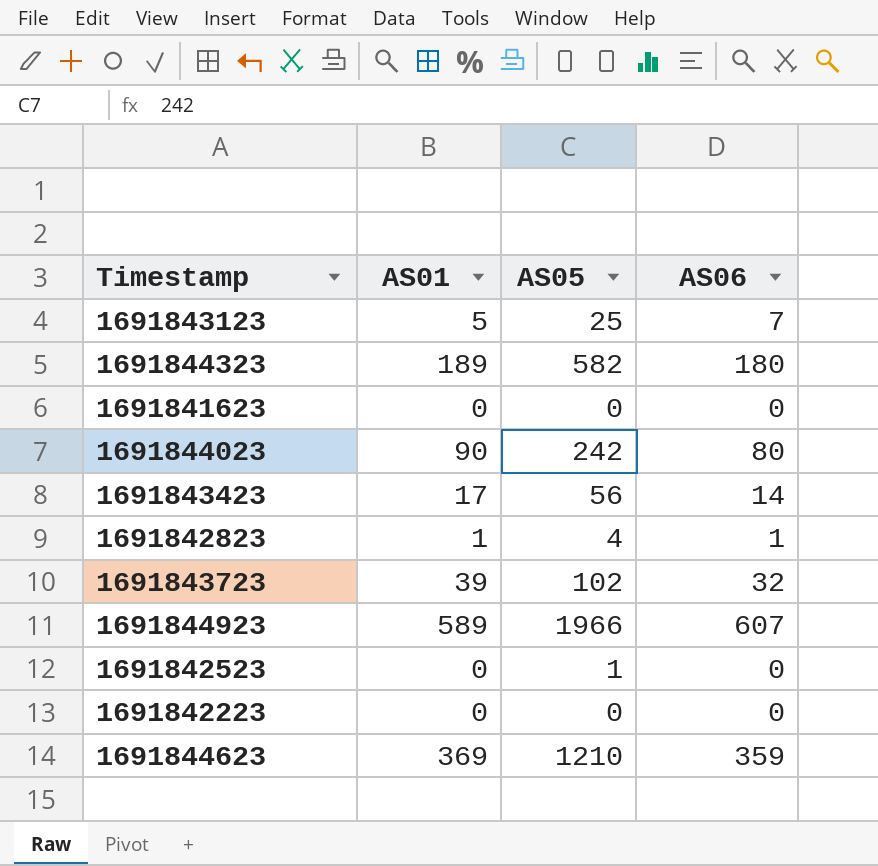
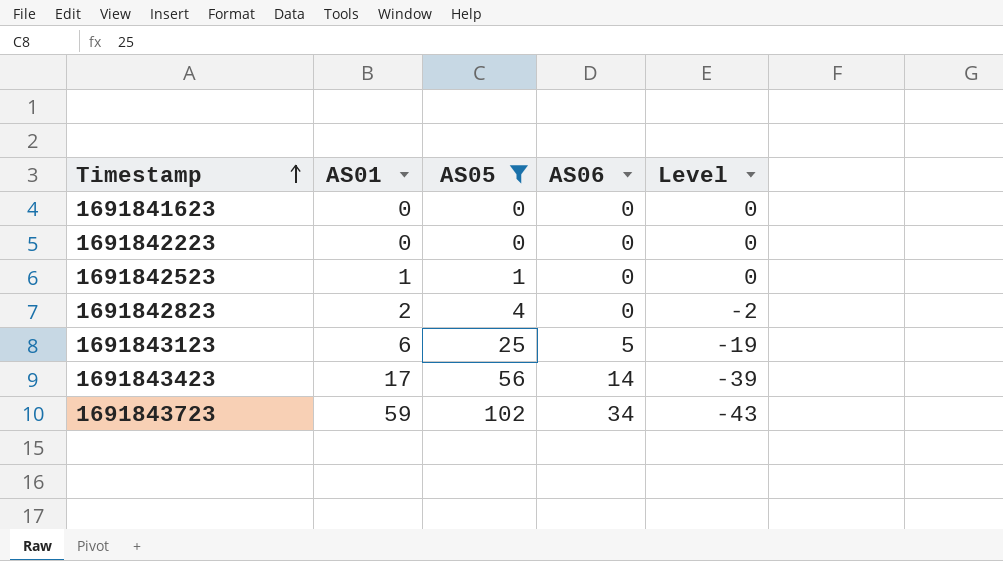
filter: none -> AS05 <= 102
row order: none -> Timestamp ascending
column Level | formula: none -> [AS01] - [AS05]
1691842523 | AS01: 0 -> 1
1691842823 | AS01: 1 -> 2
1691842823 | AS06: 1 -> 0
1691843123 | AS01: 5 -> 6
1691843123 | AS06: 7 -> 5
1691843723 | AS01: 39 -> 59
1691843723 | AS06: 32 -> 34

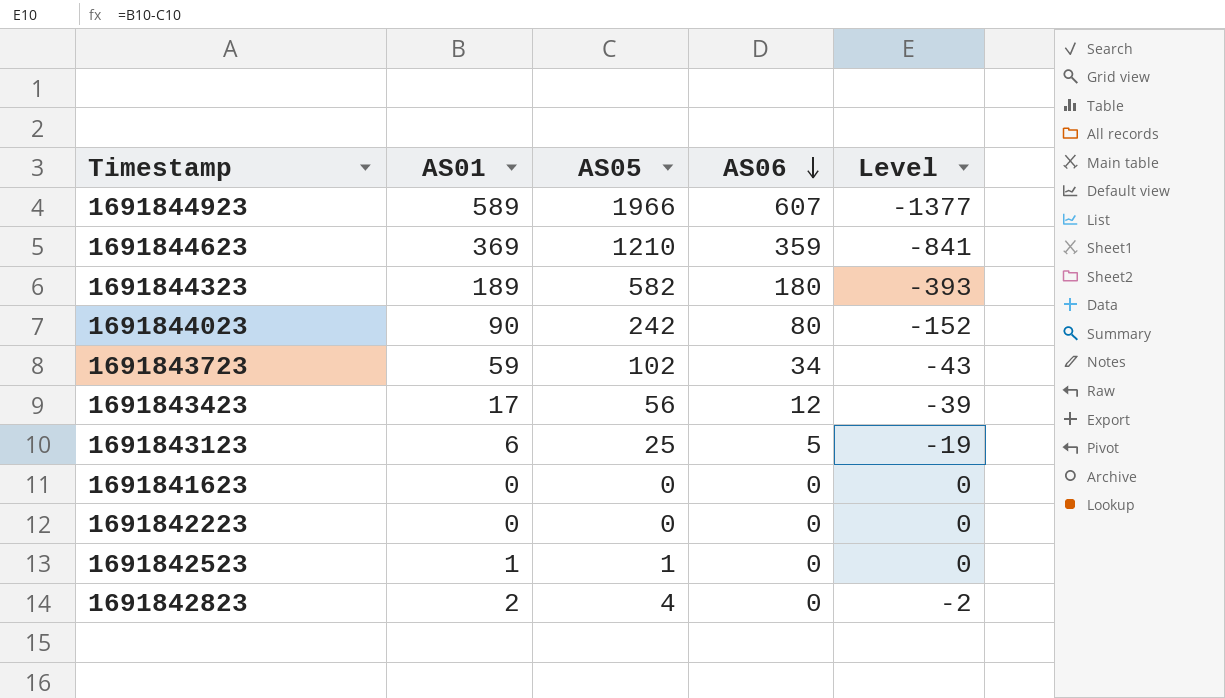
filter: AS05 <= 102 -> none
row order: Timestamp ascending -> AS06 descending
1691843423 | AS06: 14 -> 12

